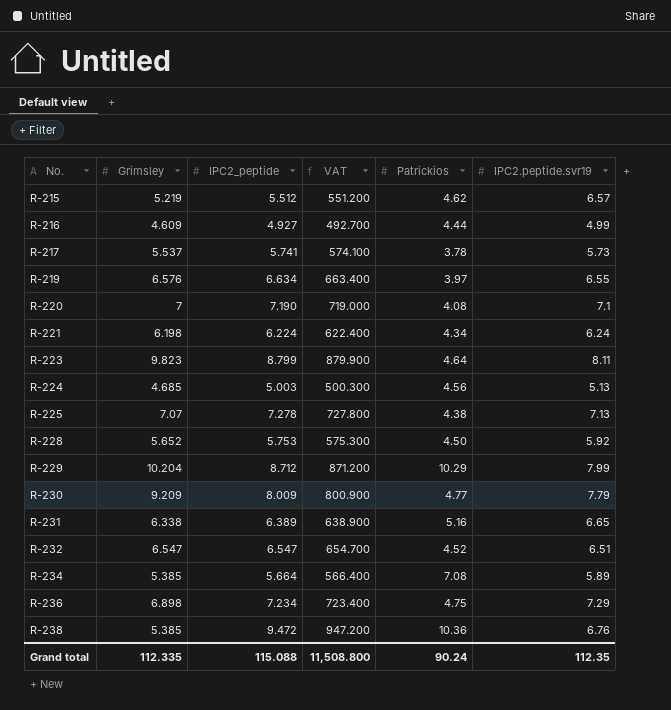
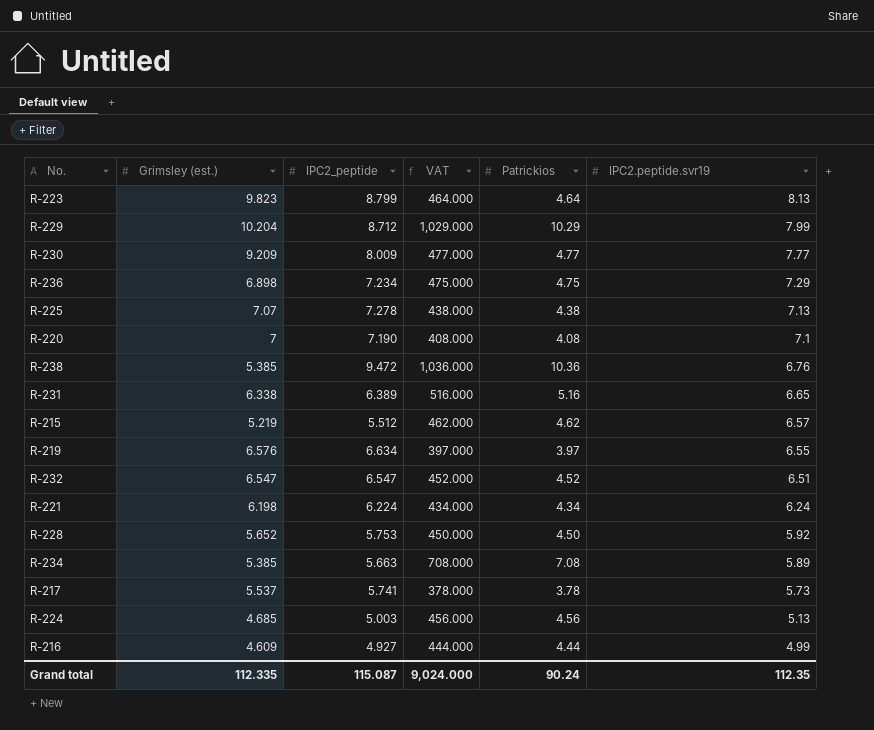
row order: No. ascending -> IPC2.peptide.svr19 descending
column name: Grimsley -> Grimsley (est.)
column VAT | formula: [IPC2_peptide] * 100 -> [Patrickios] * 100
R-223 | IPC2.peptide.svr19: 8.11 -> 8.13
R-230 | IPC2.peptide.svr19: 7.79 -> 7.77
R-234 | IPC2_peptide: 5.664 -> 5.663
Grand total | IPC2_peptide: 115.088 -> 115.087
Grand total | VAT: 11,508.800 -> 9,024.000

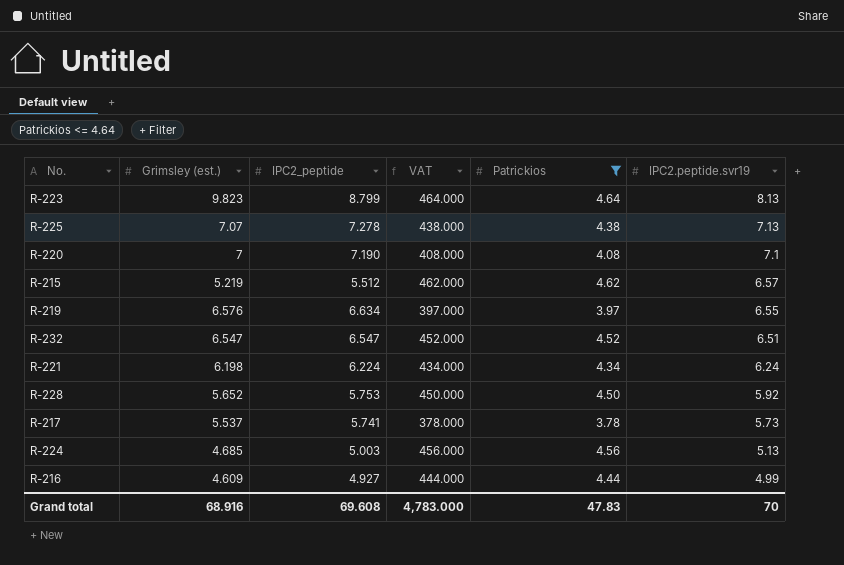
filter: none -> Patrickios <= 4.64
Grand total | Grimsley (est.): 112.335 -> 68.916
Grand total | IPC2_peptide: 115.087 -> 69.608
Grand total | VAT: 9,024.000 -> 4,783.000
Grand total | Patrickios: 90.24 -> 47.83
Grand total | IPC2.peptide.svr19: 112.35 -> 70

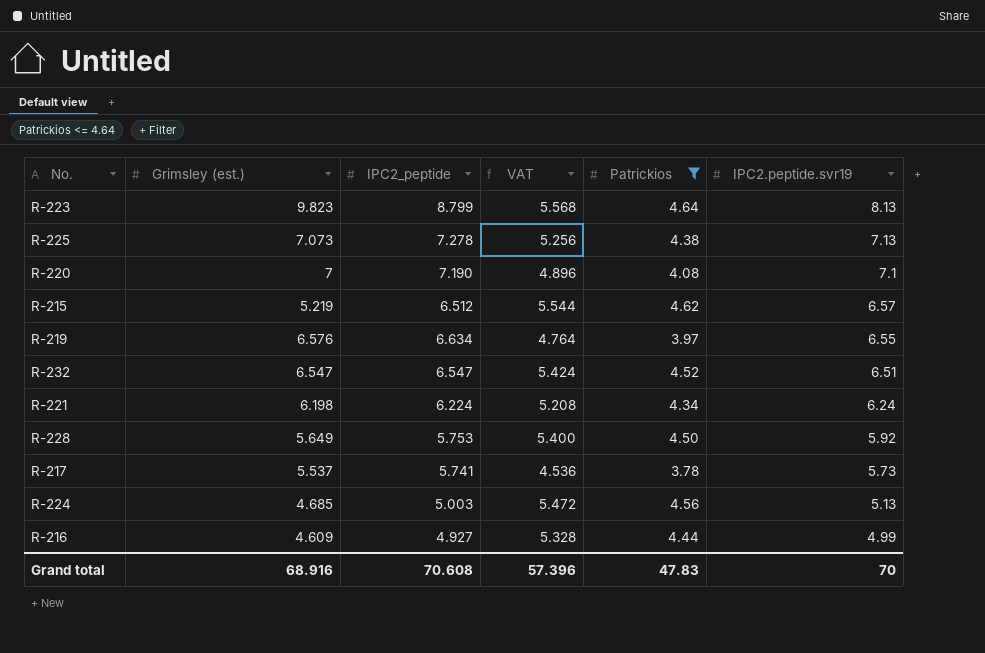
column VAT | formula: [Patrickios] * 100 -> [Patrickios] * 1.2
R-225 | Grimsley (est.): 7.07 -> 7.073
R-215 | IPC2_peptide: 5.512 -> 6.512
R-228 | Grimsley (est.): 5.652 -> 5.649
Grand total | IPC2_peptide: 69.608 -> 70.608
Grand total | VAT: 4,783.000 -> 57.396

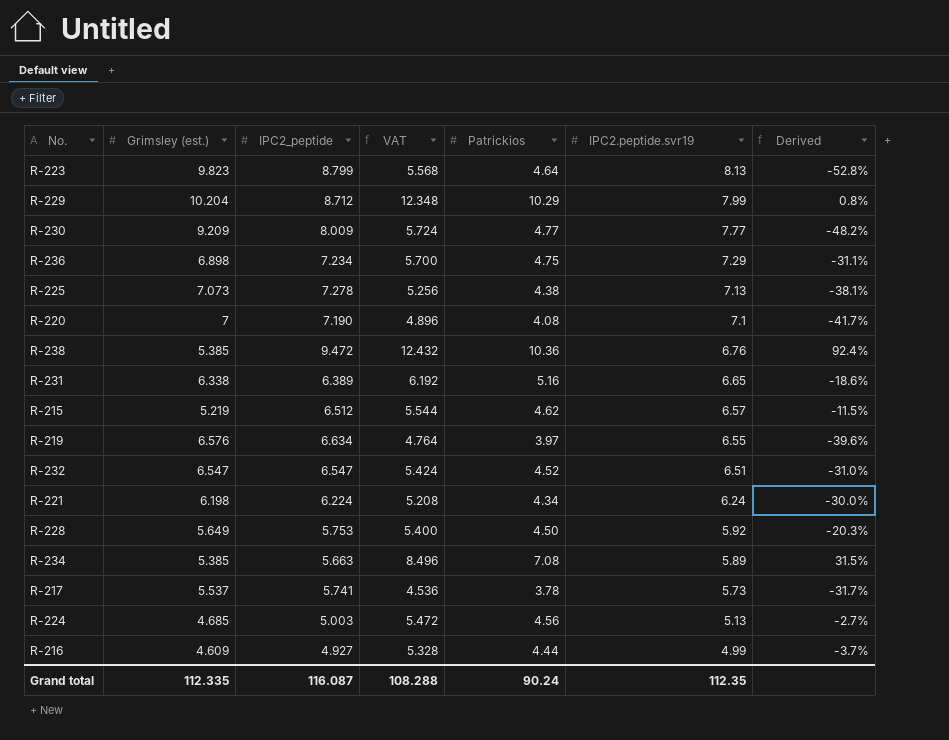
filter: Patrickios <= 4.64 -> none
column Derived | formula: none -> ([Patrickios] - [Grimsley (est.)]) / [Grimsley (est.)]
Grand total | Grimsley (est.): 68.916 -> 112.335
Grand total | IPC2_peptide: 70.608 -> 116.087
Grand total | VAT: 57.396 -> 108.288
Grand total | Patrickios: 47.83 -> 90.24
Grand total | IPC2.peptide.svr19: 70 -> 112.35

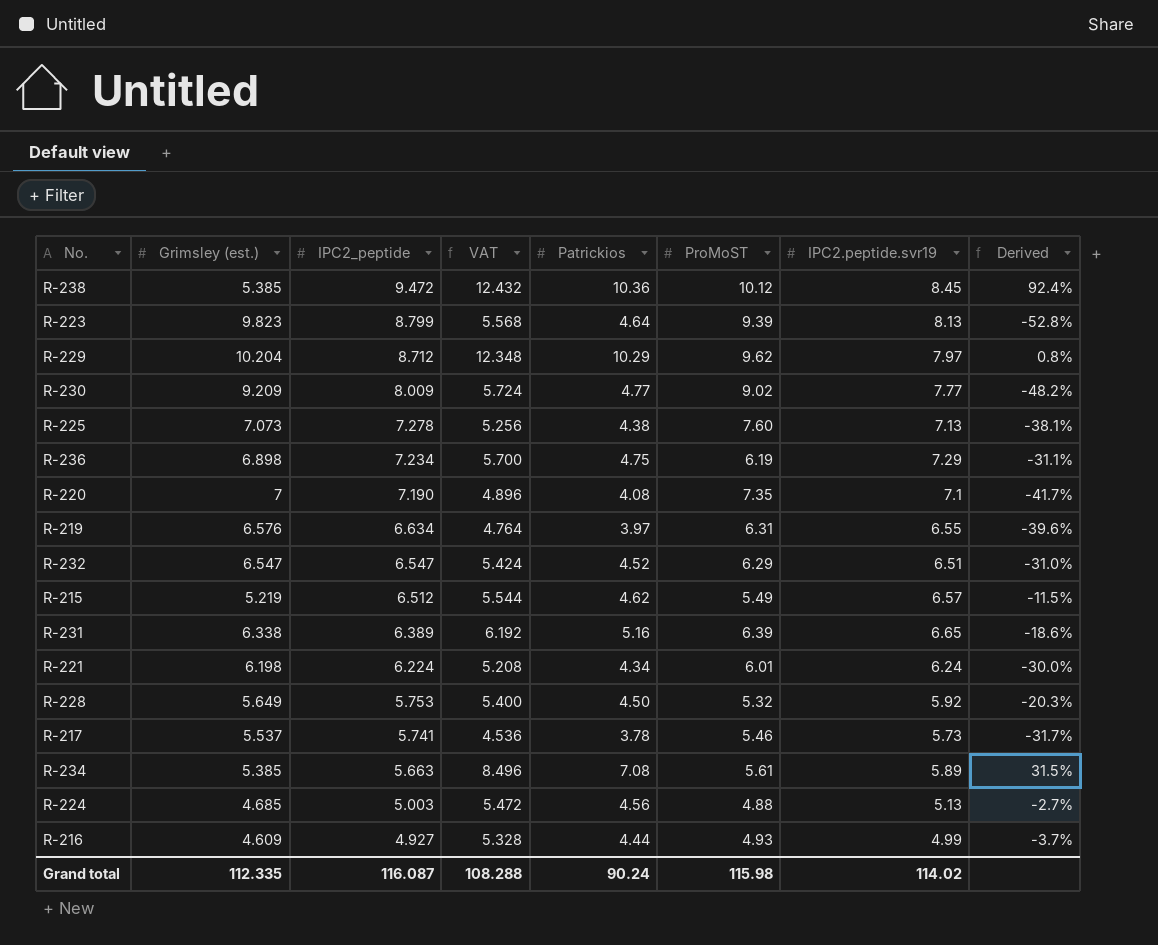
row order: IPC2.peptide.svr19 descending -> IPC2_peptide descending
column ProMoST | position: none -> 6
R-238 | IPC2.peptide.svr19: 6.76 -> 8.45
R-229 | IPC2.peptide.svr19: 7.99 -> 7.97
Grand total | IPC2.peptide.svr19: 112.35 -> 114.02

